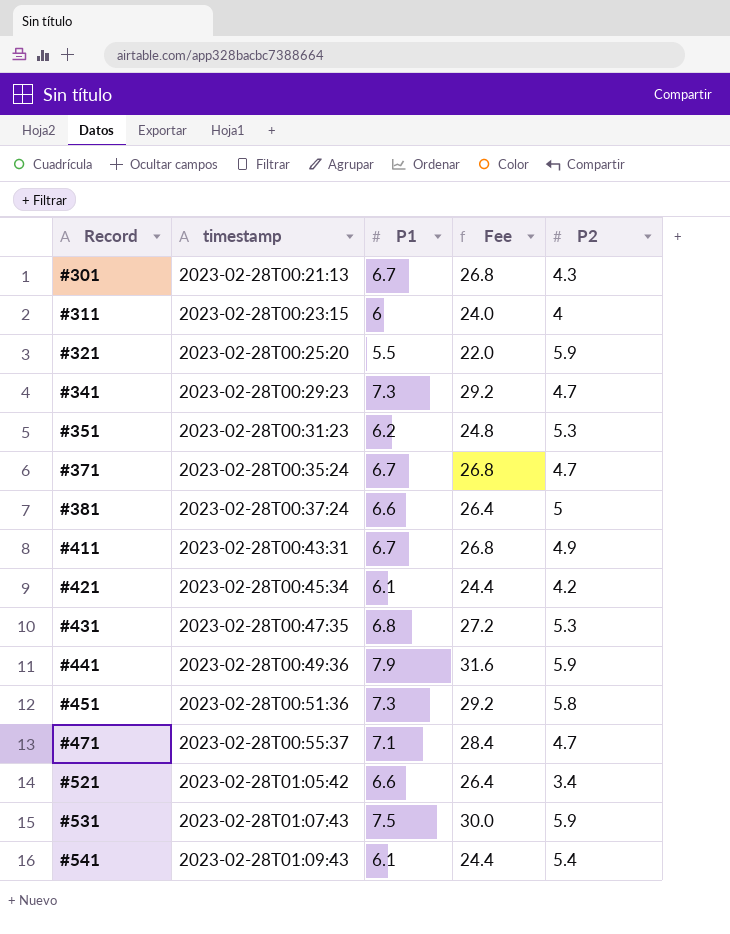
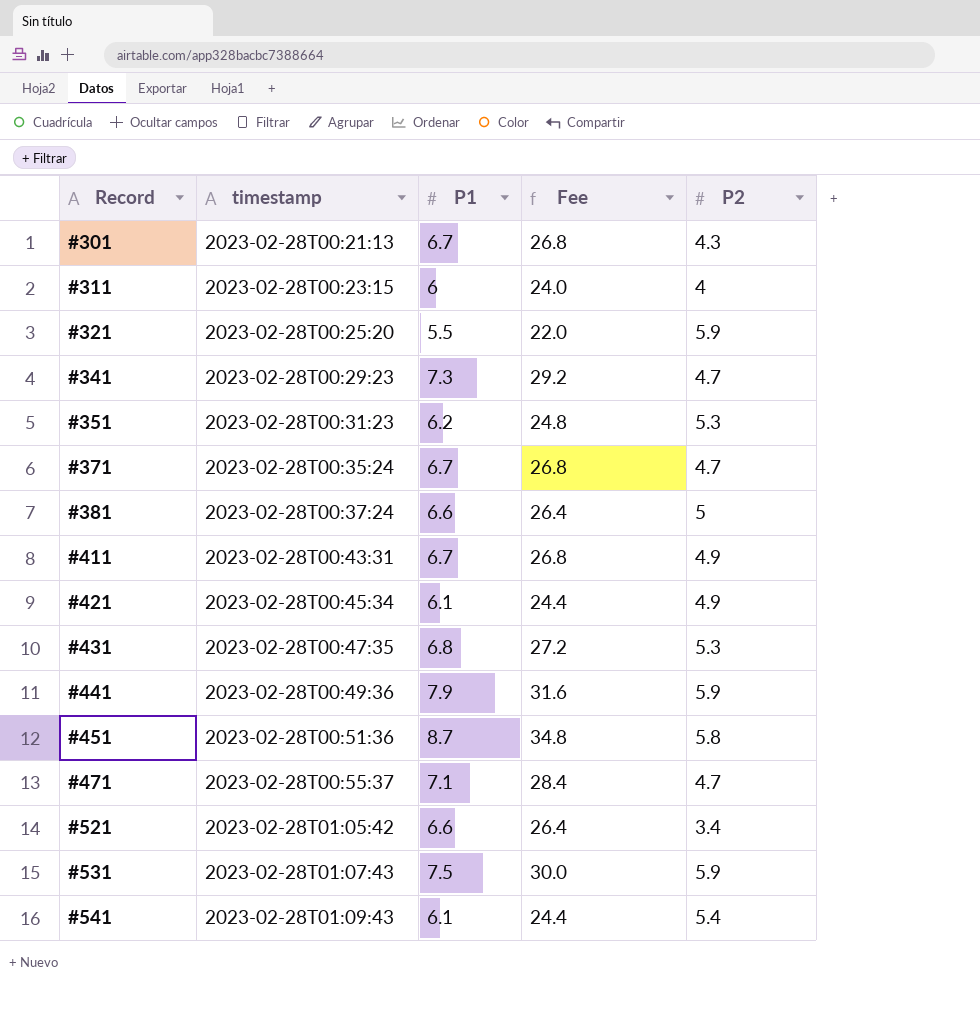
#421 | P2: 4.2 -> 4.9
#451 | P1: 7.3 -> 8.7
#451 | Fee: 29.2 -> 34.8

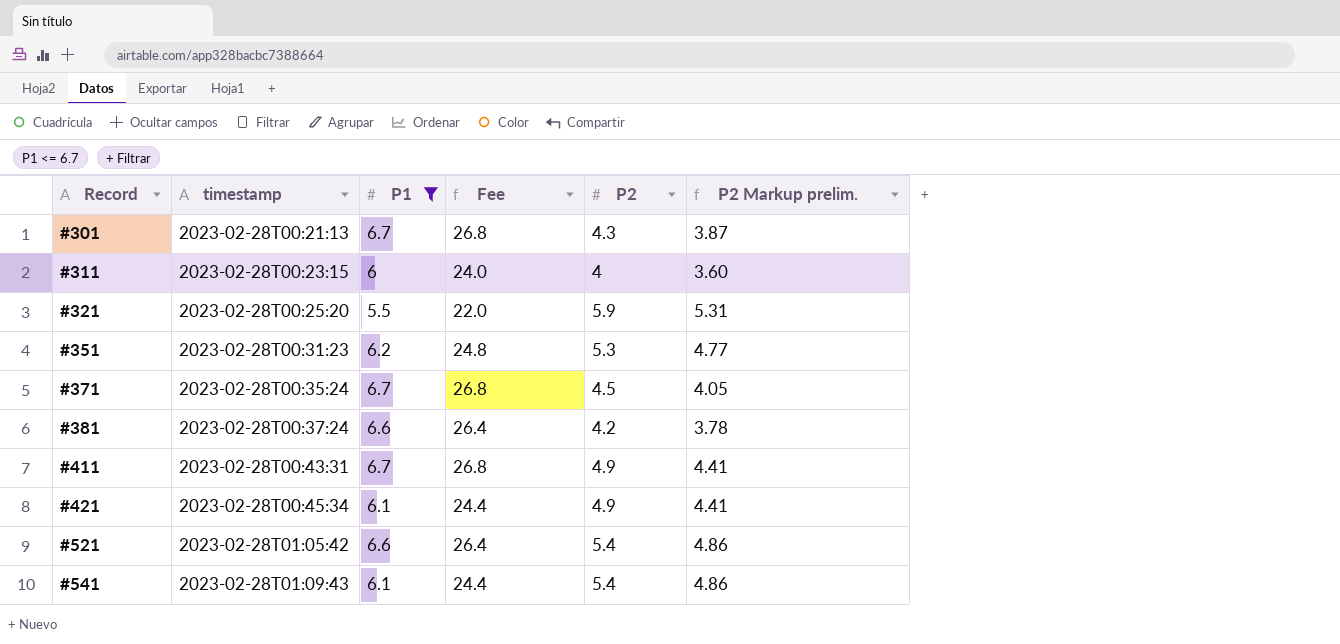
filter: none -> P1 <= 6.7
column P2 Markup prelim. | formula: none -> [P2] * 0.9
#371 | P2: 4.7 -> 4.5
#381 | P2: 5 -> 4.2
#521 | P2: 3.4 -> 5.4

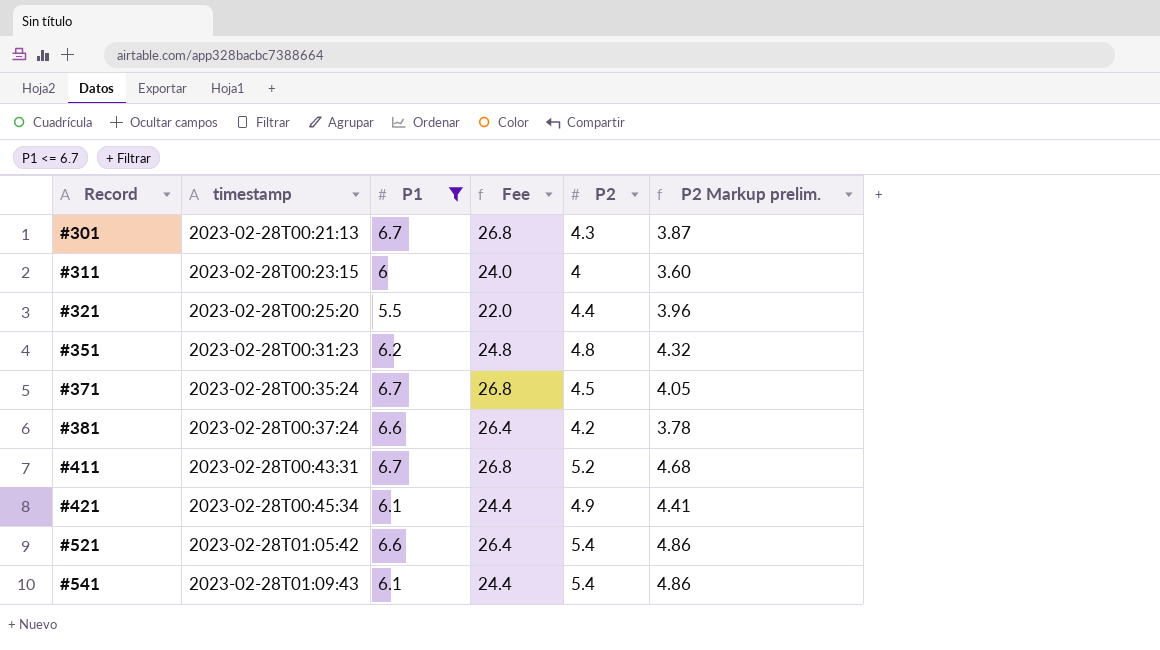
#321 | P2: 5.9 -> 4.4
#321 | P2 Markup prelim.: 5.31 -> 3.96
#351 | P2: 5.3 -> 4.8
#351 | P2 Markup prelim.: 4.77 -> 4.32
#411 | P2: 4.9 -> 5.2
#411 | P2 Markup prelim.: 4.41 -> 4.68

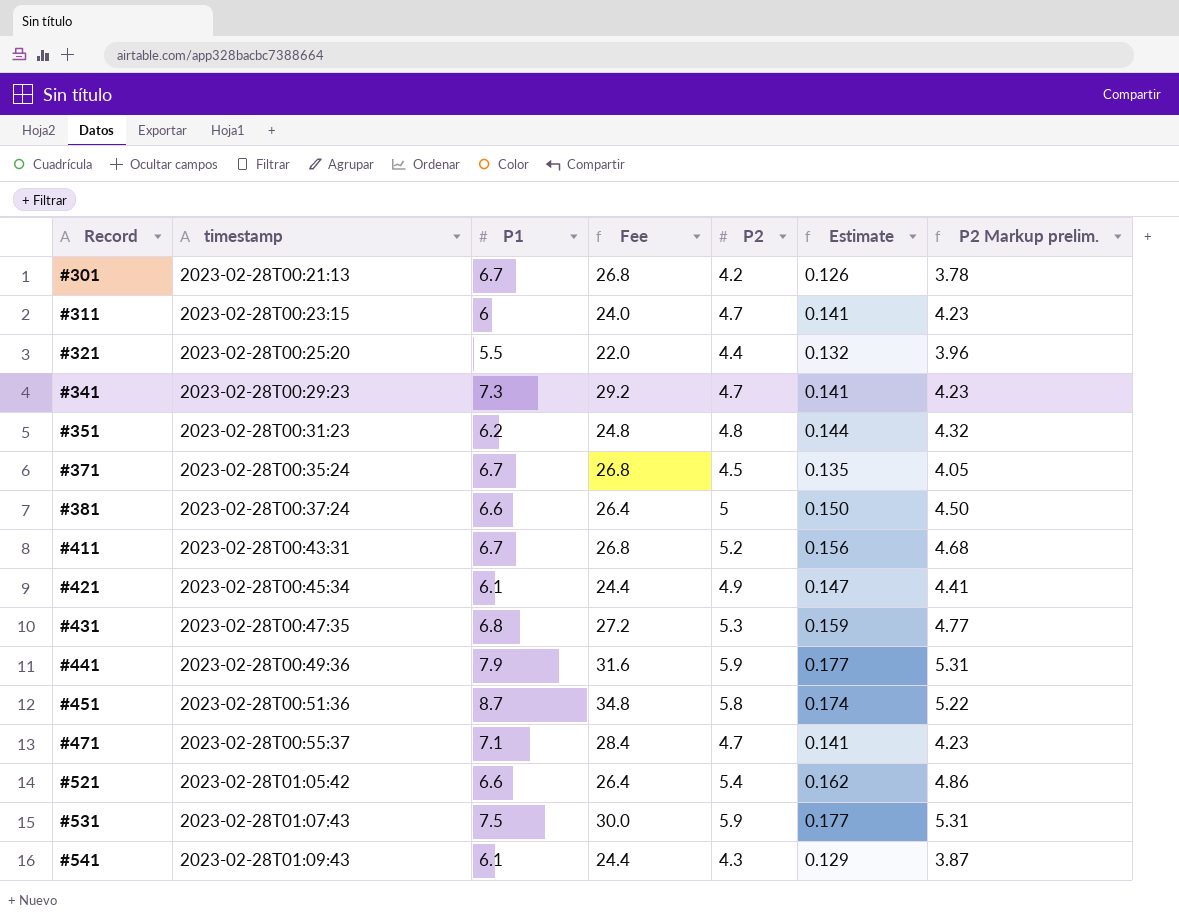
filter: P1 <= 6.7 -> none
column Estimate | formula: none -> [P2] * 0.03
#301 | P2: 4.3 -> 4.2
#301 | P2 Markup prelim.: 3.87 -> 3.78
#311 | P2: 4 -> 4.7
#311 | P2 Markup prelim.: 3.60 -> 4.23
#381 | P2: 4.2 -> 5
#381 | P2 Markup prelim.: 3.78 -> 4.50
#541 | P2: 5.4 -> 4.3
#541 | P2 Markup prelim.: 4.86 -> 3.87

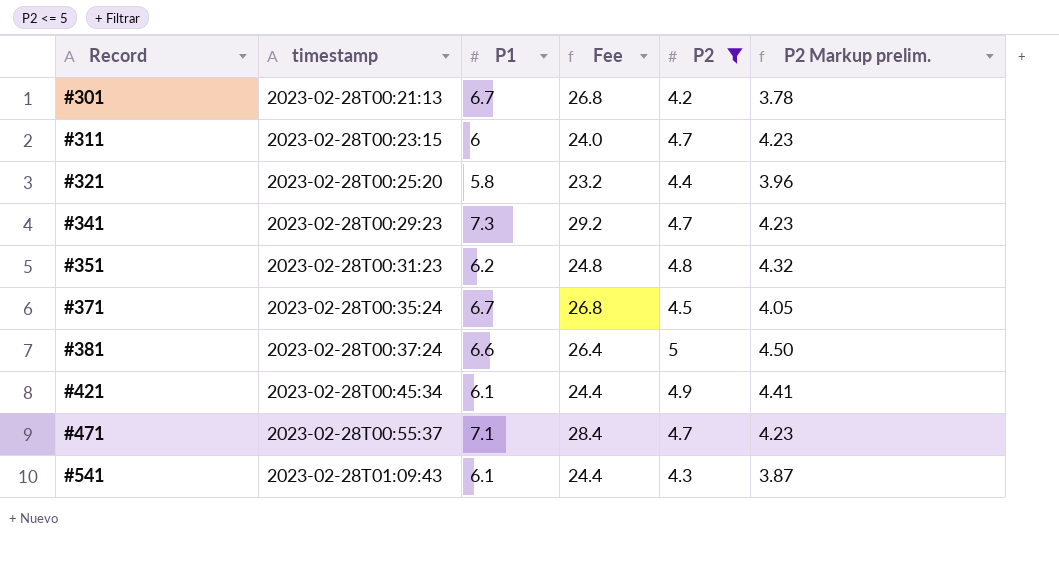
filter: none -> P2 <= 5
column Estimate | formula: [P2] * 0.03 -> none
#321 | P1: 5.5 -> 5.8
#321 | Fee: 22.0 -> 23.2

